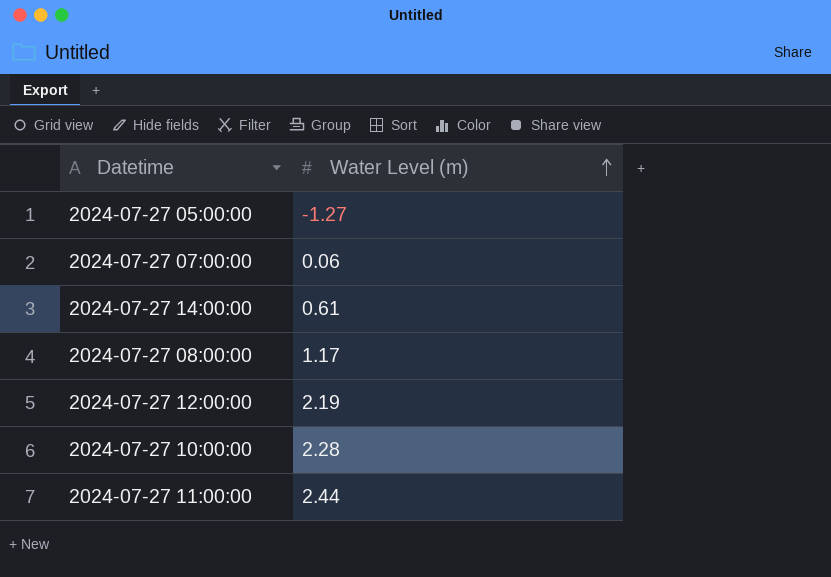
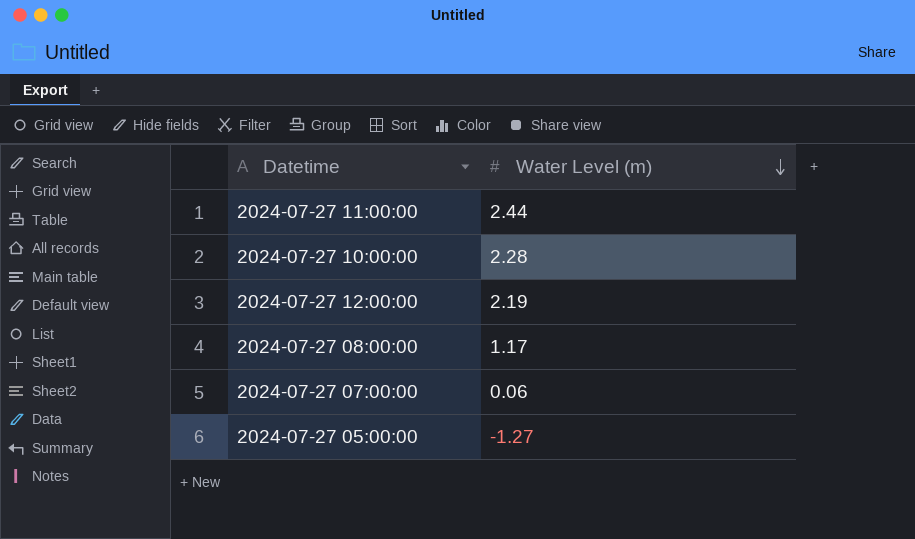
row order: Water Level (m) ascending -> Water Level (m) descending
row 2024-07-27 14:00:00: 0.61 -> none

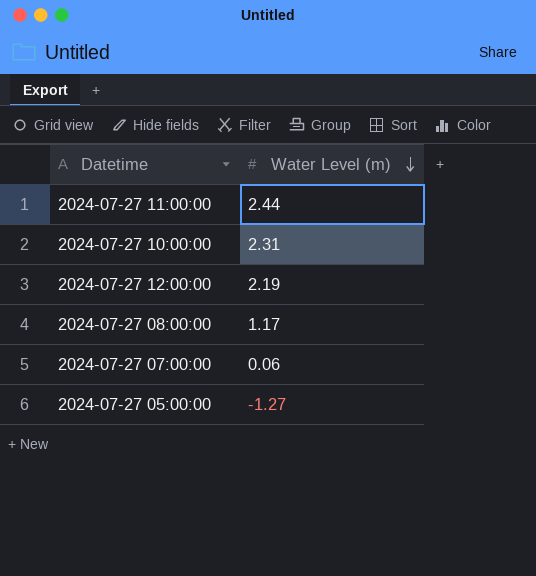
2024-07-27 10:00:00 | Water Level (m): 2.28 -> 2.31

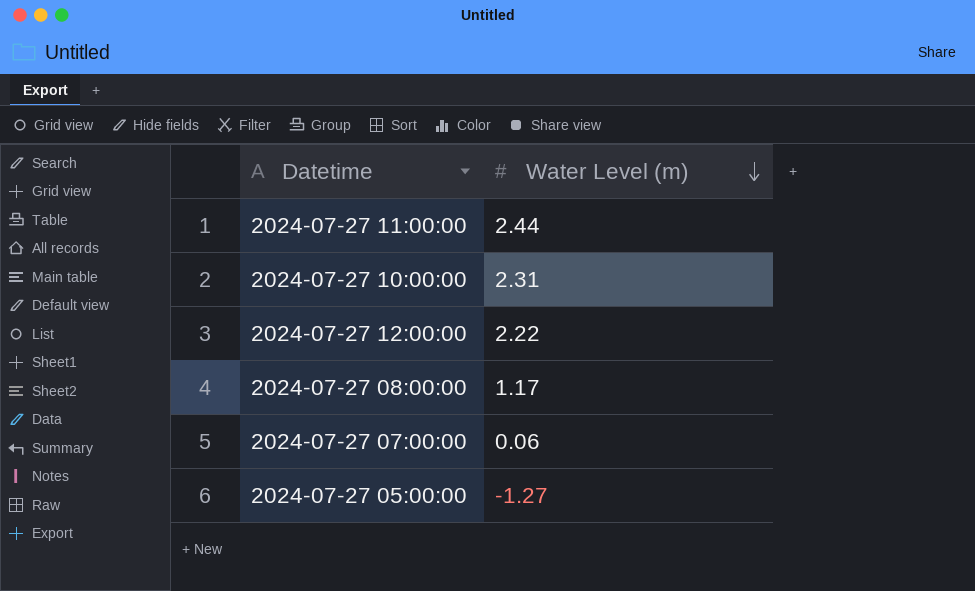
2024-07-27 12:00:00 | Water Level (m): 2.19 -> 2.22

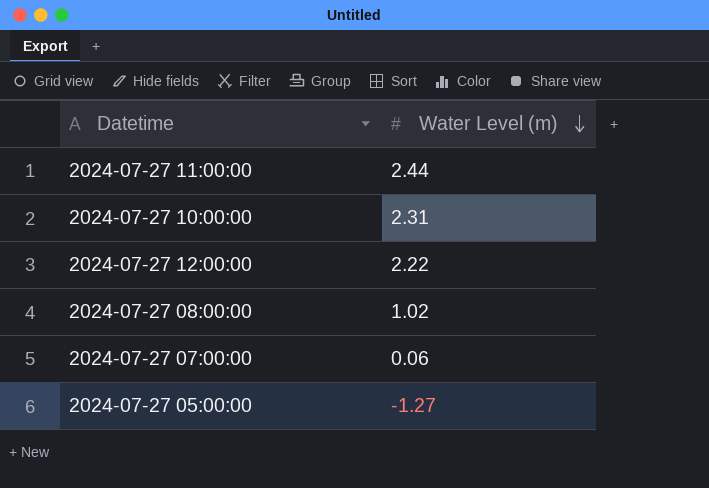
2024-07-27 08:00:00 | Water Level (m): 1.17 -> 1.02

